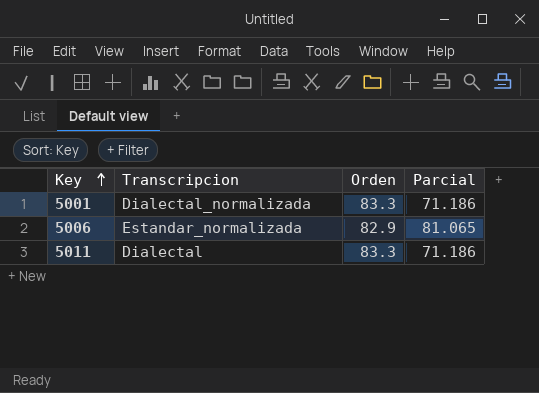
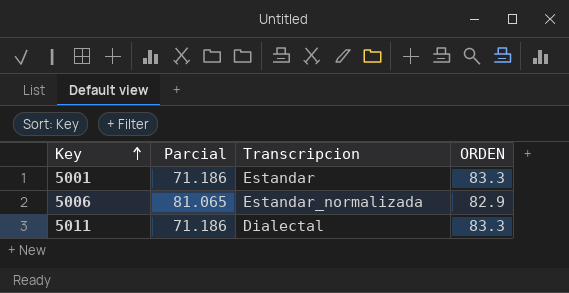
column Parcial | position: 4 -> 2
column name: Orden -> ORDEN
5001 | Transcripcion: Dialectal_normalizada -> Estandar

